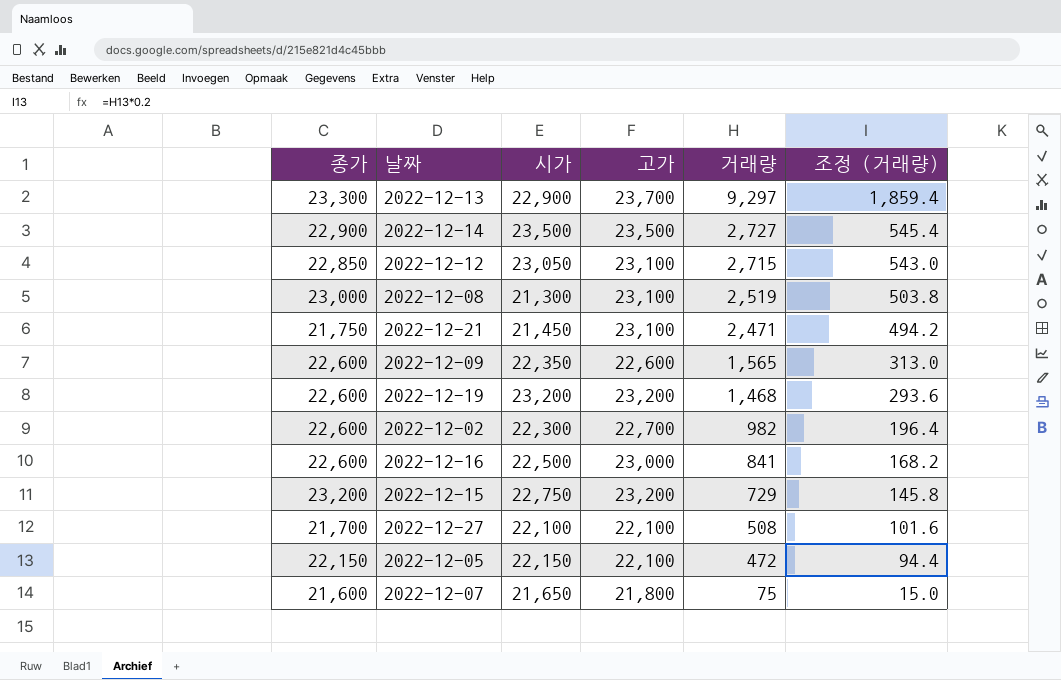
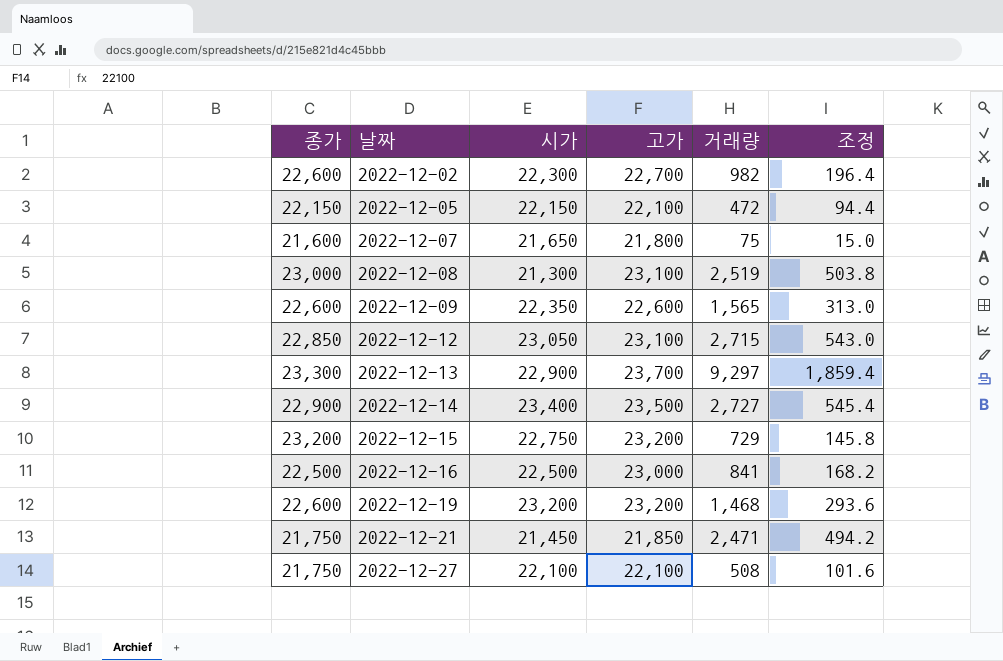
row order: 거래량 descending -> 날짜 ascending
column name: 조정 (거래량) -> 조정
2022-12-14 | 시가: 23,500 -> 23,400
2022-12-16 | 종가: 22,600 -> 22,500
2022-12-21 | 고가: 23,100 -> 21,850
2022-12-27 | 종가: 21,700 -> 21,750

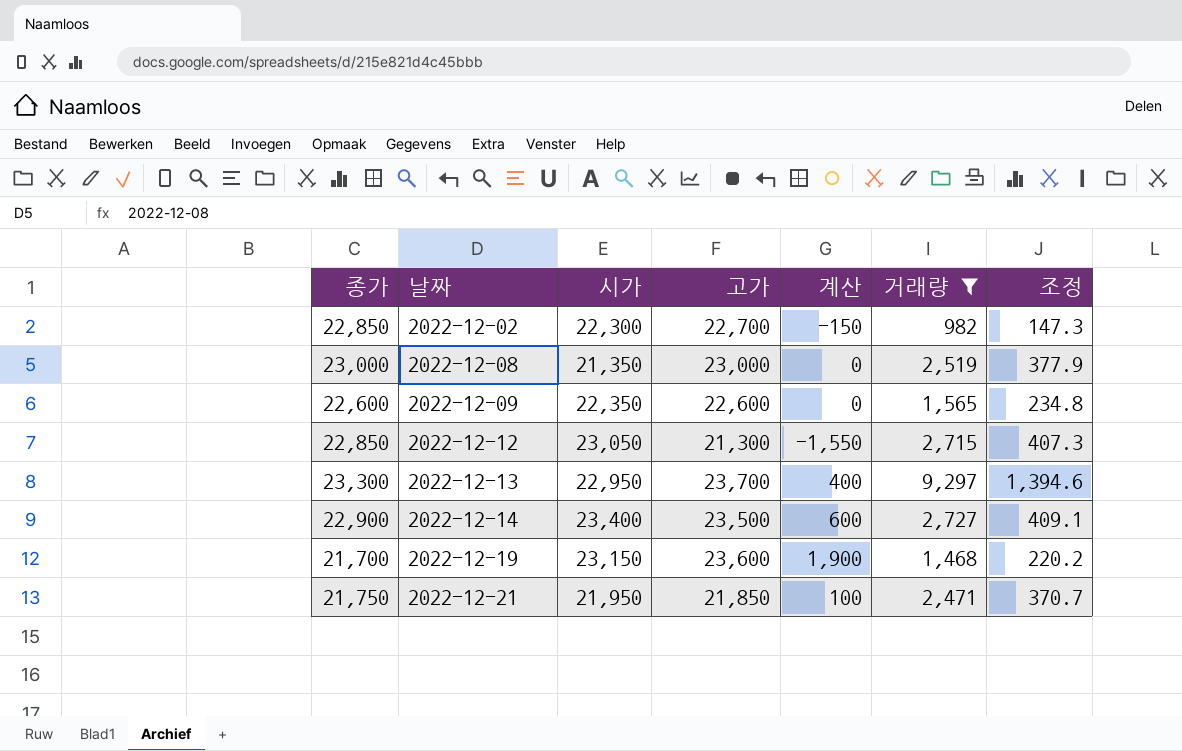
filter: none -> 거래량 >= 982
column 계산 | formula: none -> [고가] - [종가]
column 조정 | formula: [거래량] * 0.2 -> [거래량] * 0.15
2022-12-02 | 종가: 22,600 -> 22,850
2022-12-08 | 시가: 21,300 -> 21,350
2022-12-08 | 고가: 23,100 -> 23,000
2022-12-12 | 고가: 23,100 -> 21,300
2022-12-13 | 시가: 22,900 -> 22,950
2022-12-19 | 종가: 22,600 -> 21,700
2022-12-19 | 시가: 23,200 -> 23,150
2022-12-19 | 고가: 23,200 -> 23,600
2022-12-21 | 시가: 21,450 -> 21,950

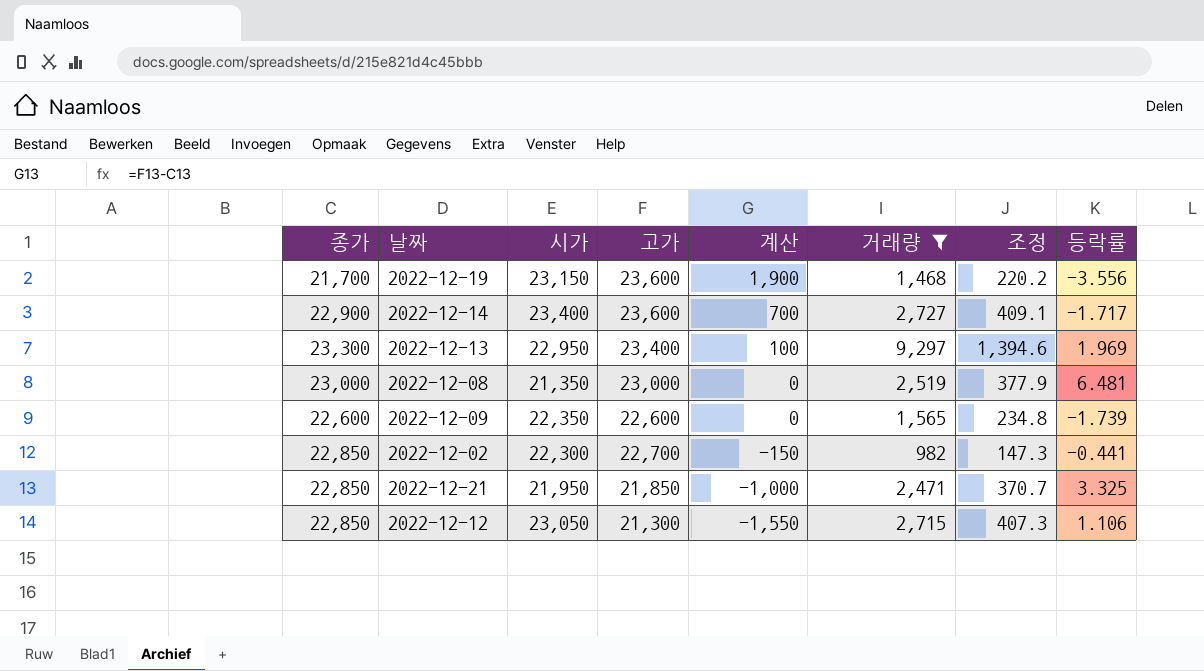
row order: 날짜 ascending -> 계산 descending
column 등락률 | position: none -> 8
2022-12-14 | 고가: 23,500 -> 23,600
2022-12-14 | 계산: 600 -> 700
2022-12-13 | 고가: 23,700 -> 23,400
2022-12-13 | 계산: 400 -> 100
2022-12-21 | 종가: 21,750 -> 22,850
2022-12-21 | 계산: 100 -> -1,000

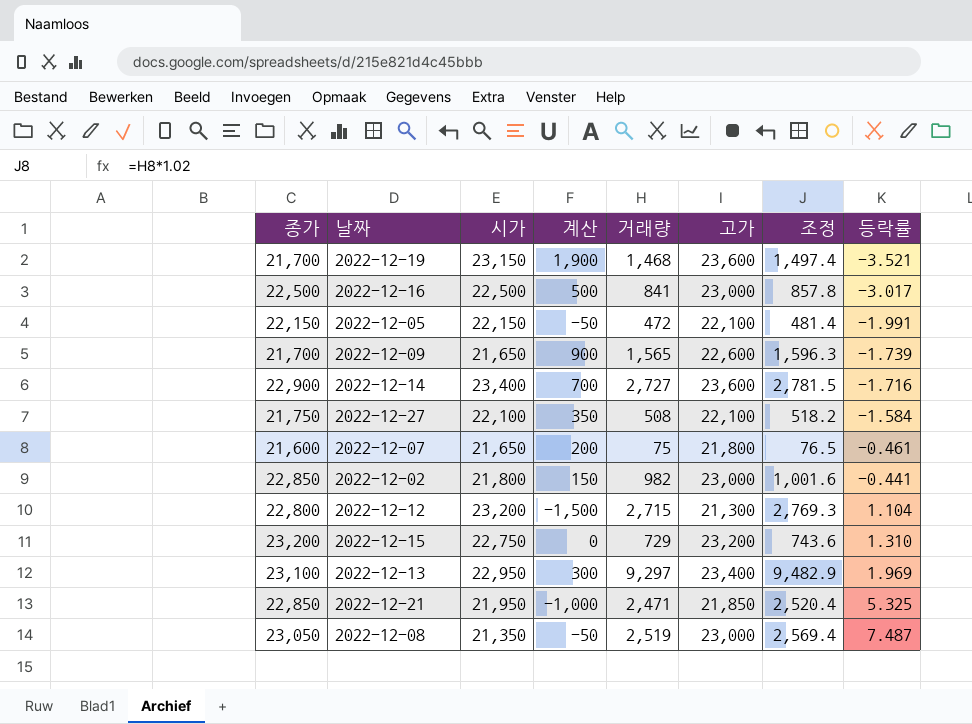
filter: 거래량 >= 982 -> none
row order: 계산 descending -> 등락률 ascending
column 고가 | position: 4 -> 6
column 조정 | formula: [거래량] * 0.15 -> [거래량] * 1.02
2022-12-19 | 등락률: -3.556 -> -3.521
2022-12-09 | 종가: 22,600 -> 21,700
2022-12-09 | 시가: 22,350 -> 21,650
2022-12-09 | 계산: 0 -> 900
2022-12-14 | 등락률: -1.717 -> -1.716
2022-12-02 | 시가: 22,300 -> 21,800
2022-12-02 | 계산: -150 -> 150
2022-12-02 | 고가: 22,700 -> 23,000
2022-12-12 | 종가: 22,850 -> 22,800
2022-12-12 | 시가: 23,050 -> 23,200
2022-12-12 | 계산: -1,550 -> -1,500
2022-12-12 | 등락률: 1.106 -> 1.104
2022-12-13 | 종가: 23,300 -> 23,100
2022-12-13 | 계산: 100 -> 300
2022-12-21 | 등락률: 3.325 -> 5.325
2022-12-08 | 종가: 23,000 -> 23,050
2022-12-08 | 계산: 0 -> -50
2022-12-08 | 등락률: 6.481 -> 7.487

